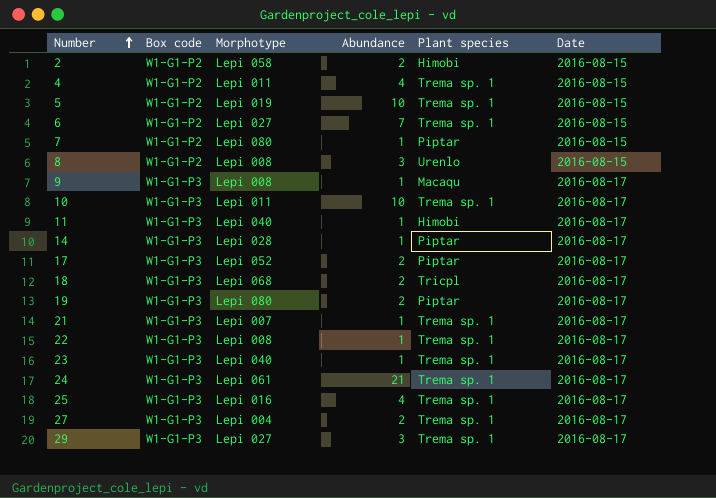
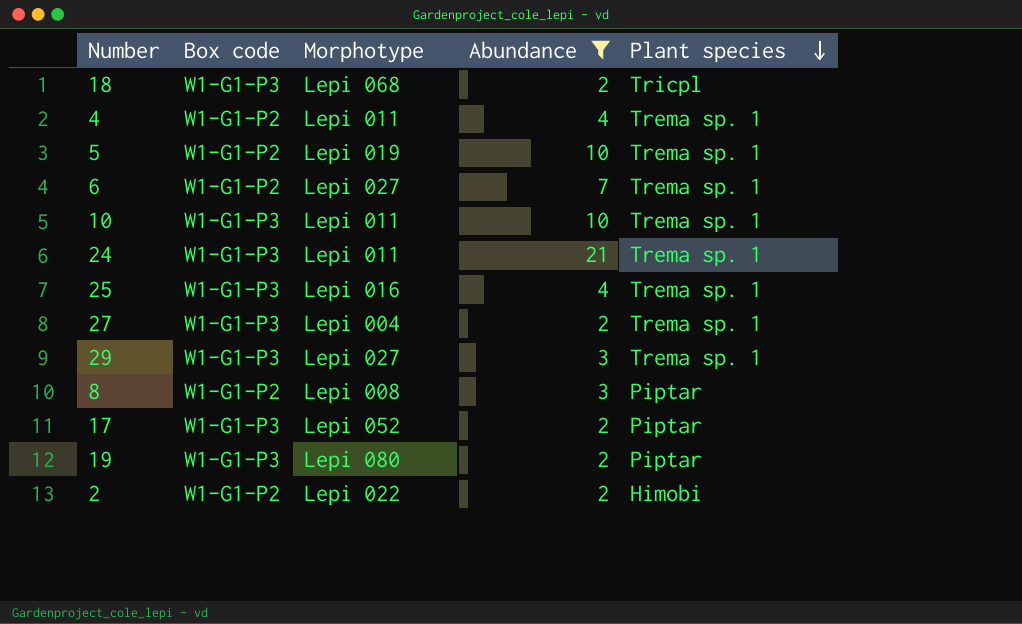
filter: none -> Abundance != 1
row order: Number ascending -> Plant species descending
column Date | position: 6 -> none
24 | Morphotype: Lepi 061 -> Lepi 011
8 | Plant species: Urenlo -> Piptar
2 | Morphotype: Lepi 058 -> Lepi 022

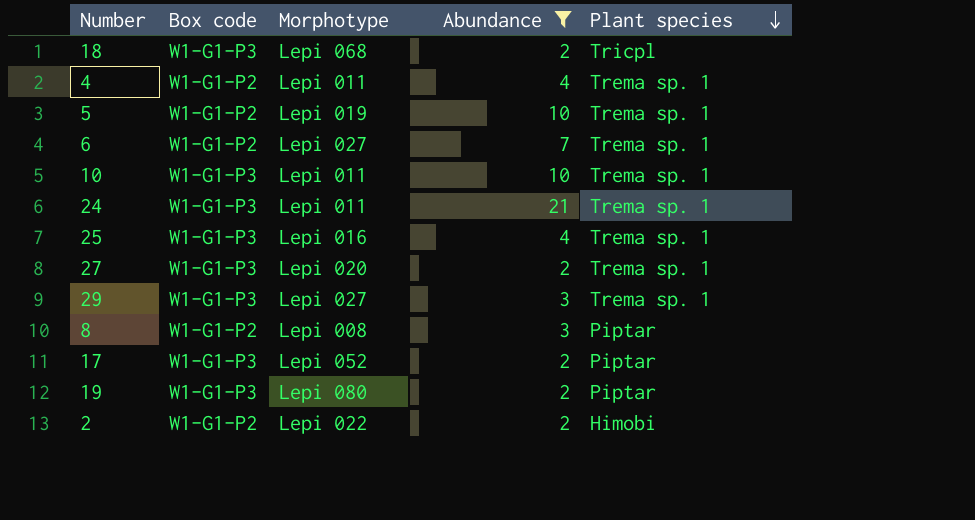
27 | Morphotype: Lepi 004 -> Lepi 020

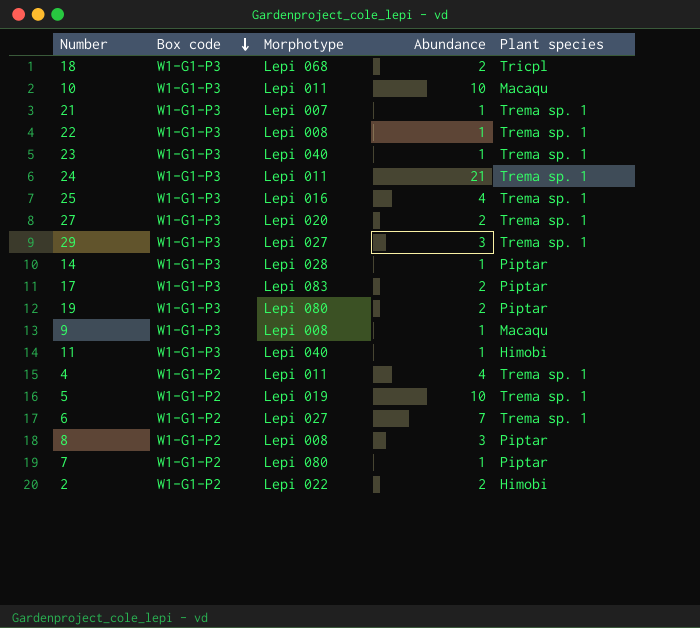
filter: Abundance != 1 -> none
row order: Plant species descending -> Box code descending
10 | Plant species: Trema sp. 1 -> Macaqu
17 | Morphotype: Lepi 052 -> Lepi 083

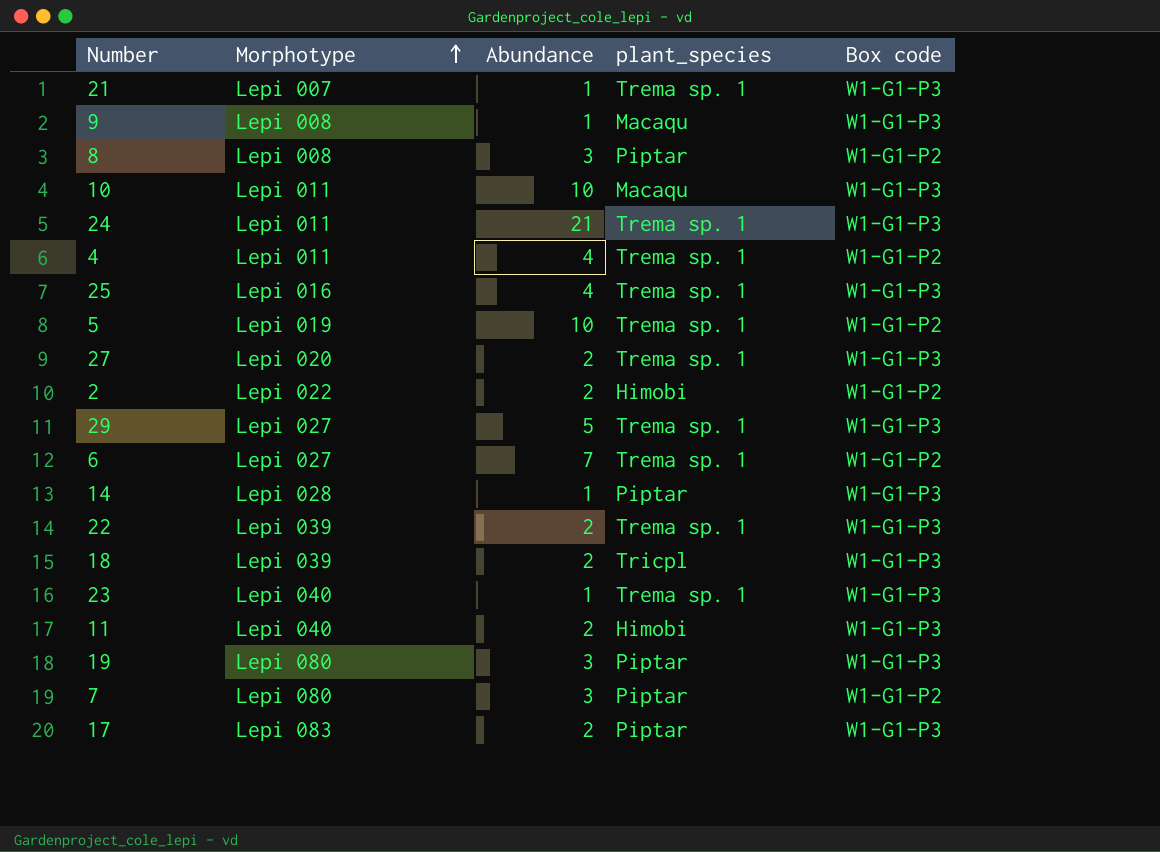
row order: Box code descending -> Morphotype ascending
column name: Plant species -> plant_species
column Box code | position: 2 -> 5
29 | Abundance: 3 -> 5
22 | Morphotype: Lepi 008 -> Lepi 039
22 | Abundance: 1 -> 2
18 | Morphotype: Lepi 068 -> Lepi 039
11 | Abundance: 1 -> 2
19 | Abundance: 2 -> 3
7 | Abundance: 1 -> 3

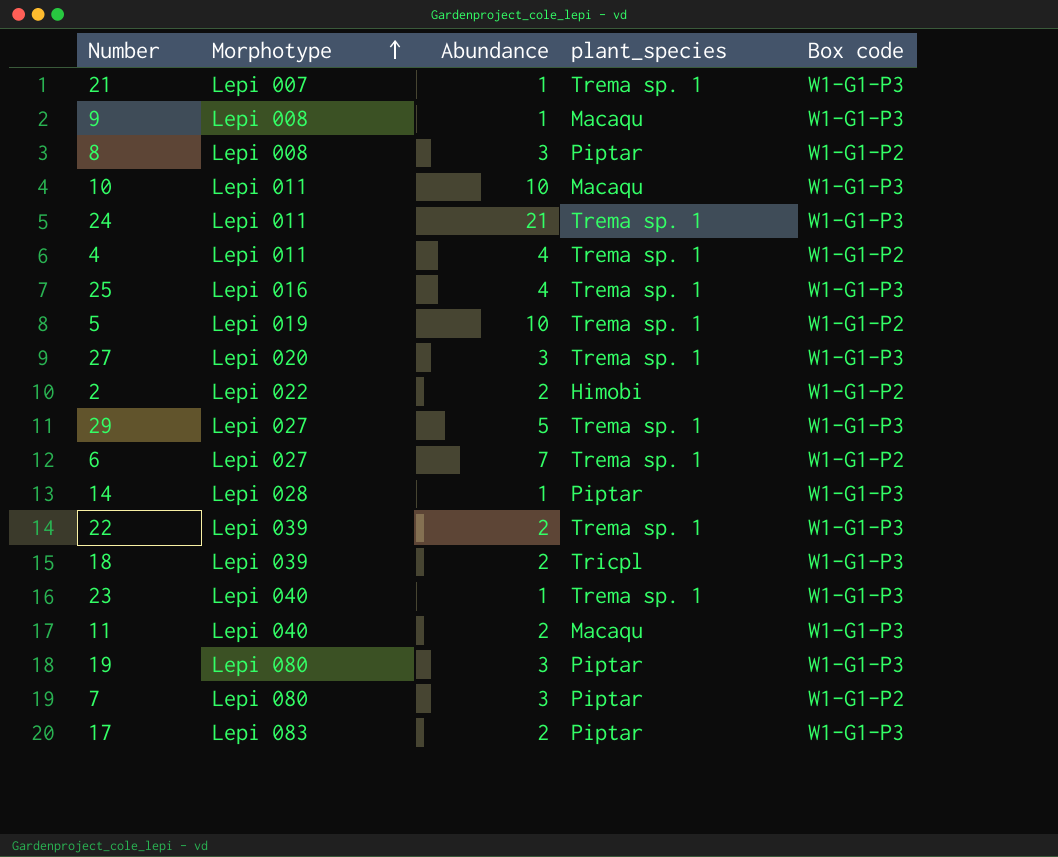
27 | Abundance: 2 -> 3
11 | plant_species: Himobi -> Macaqu

